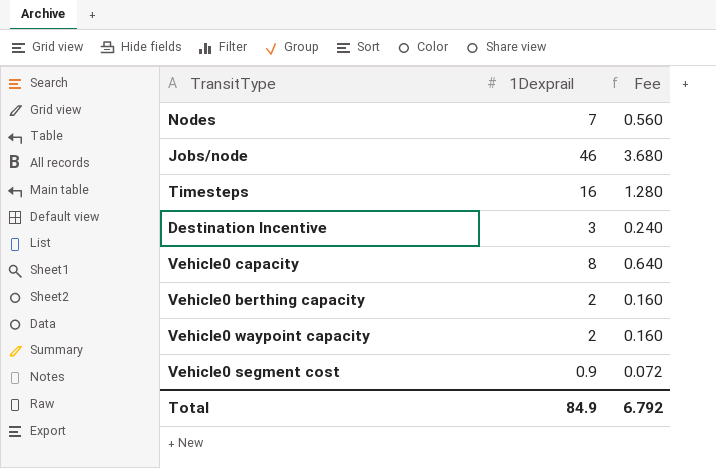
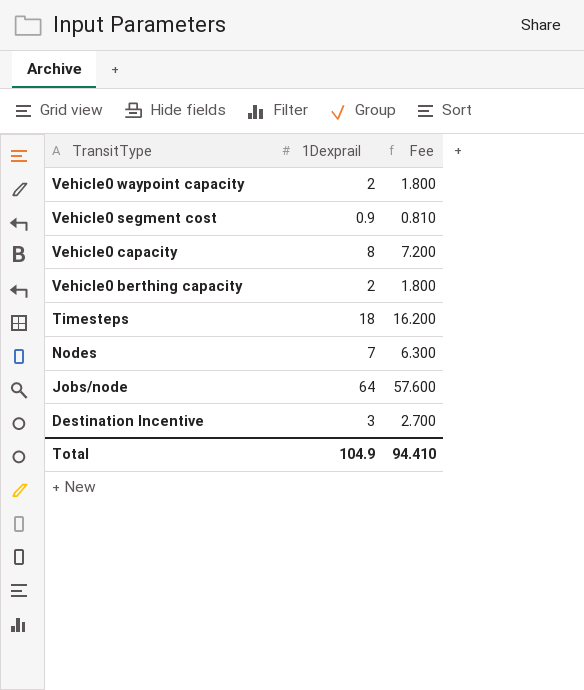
row order: none -> TransitType descending
column Fee | formula: [1Dexprail] * 0.08 -> [1Dexprail] * 0.9
Timesteps | 1Dexprail: 16 -> 18
Jobs/node | 1Dexprail: 46 -> 64
Total | 1Dexprail: 84.9 -> 104.9
Total | Fee: 6.792 -> 94.410

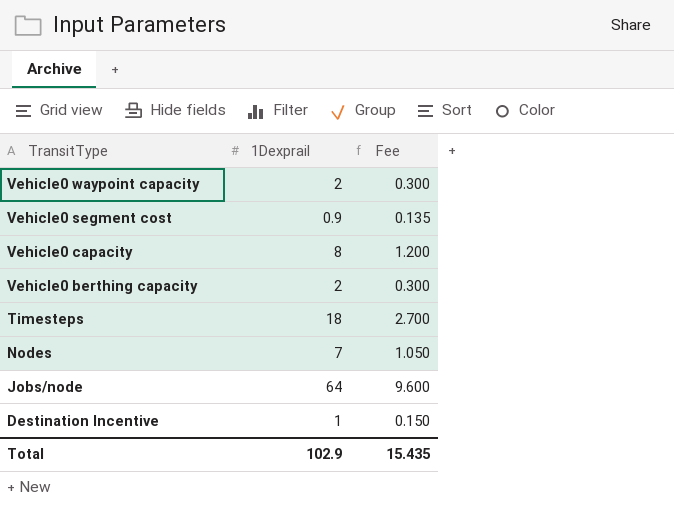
column Fee | formula: [1Dexprail] * 0.9 -> [1Dexprail] * 0.15
Destination Incentive | 1Dexprail: 3 -> 1
Total | 1Dexprail: 104.9 -> 102.9
Total | Fee: 94.410 -> 15.435

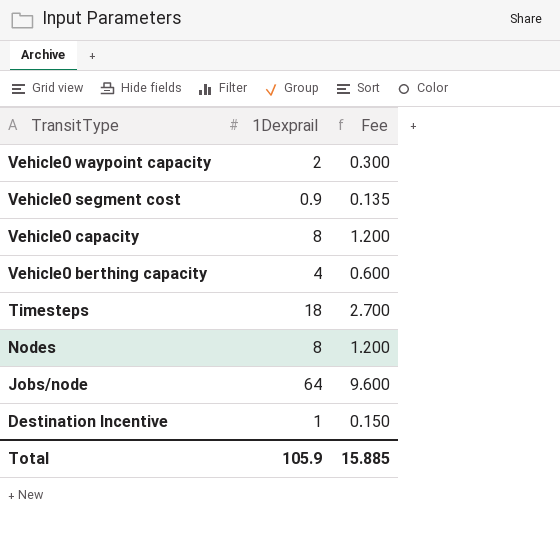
Vehicle0 berthing capacity | 1Dexprail: 2 -> 4
Vehicle0 berthing capacity | Fee: 0.300 -> 0.600
Nodes | 1Dexprail: 7 -> 8
Nodes | Fee: 1.050 -> 1.200
Total | 1Dexprail: 102.9 -> 105.9
Total | Fee: 15.435 -> 15.885

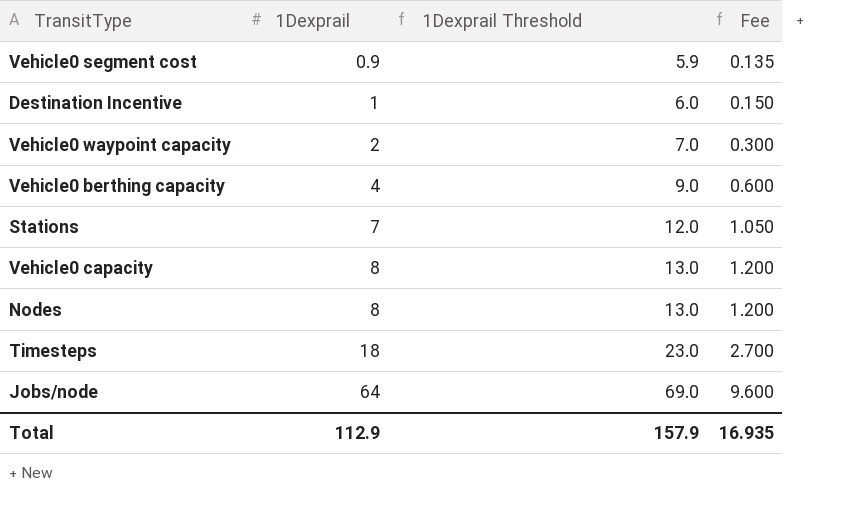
row order: TransitType descending -> 1Dexprail ascending
column 1Dexprail Threshold | formula: none -> [1Dexprail] + 5
row Stations: none -> 7 | 12.0 | 1.050
Total | 1Dexprail: 105.9 -> 112.9
Total | Fee: 15.885 -> 16.935

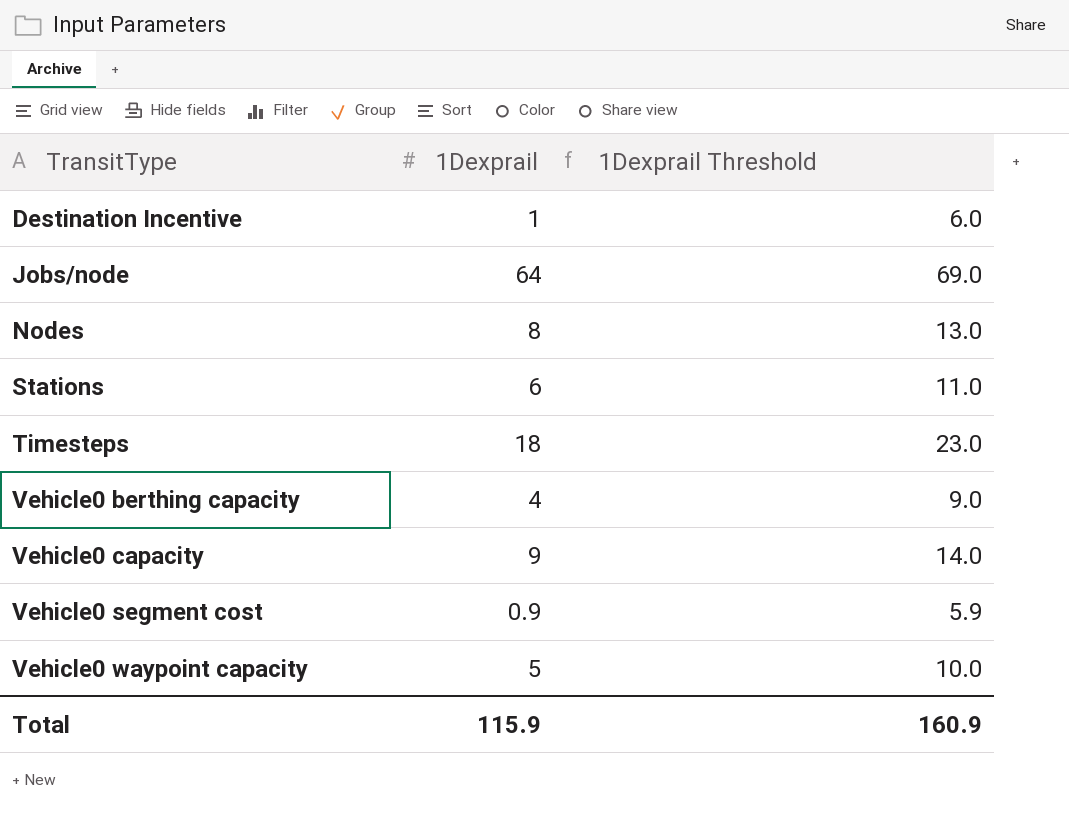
row order: 1Dexprail ascending -> TransitType ascending
column Fee | formula: [1Dexprail] * 0.15 -> none
Stations | 1Dexprail: 7 -> 6
Stations | 1Dexprail Threshold: 12.0 -> 11.0
Vehicle0 capacity | 1Dexprail: 8 -> 9
Vehicle0 capacity | 1Dexprail Threshold: 13.0 -> 14.0
Vehicle0 waypoint capacity | 1Dexprail: 2 -> 5
Vehicle0 waypoint capacity | 1Dexprail Threshold: 7.0 -> 10.0
Total | 1Dexprail: 112.9 -> 115.9
Total | 1Dexprail Threshold: 157.9 -> 160.9

